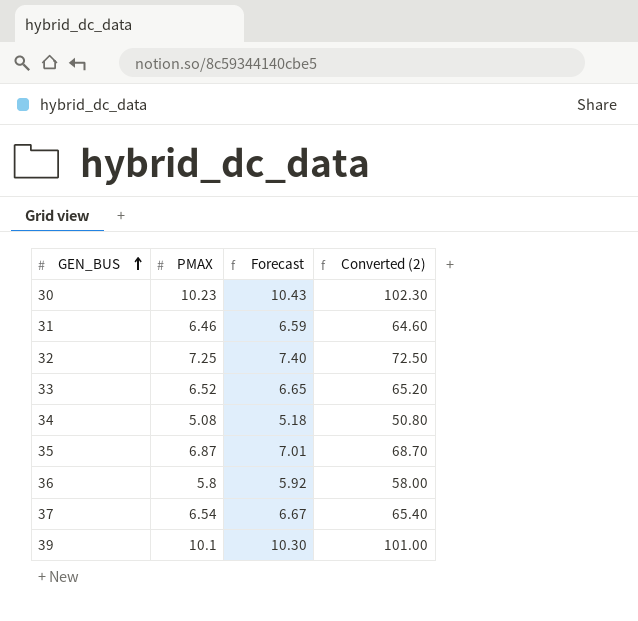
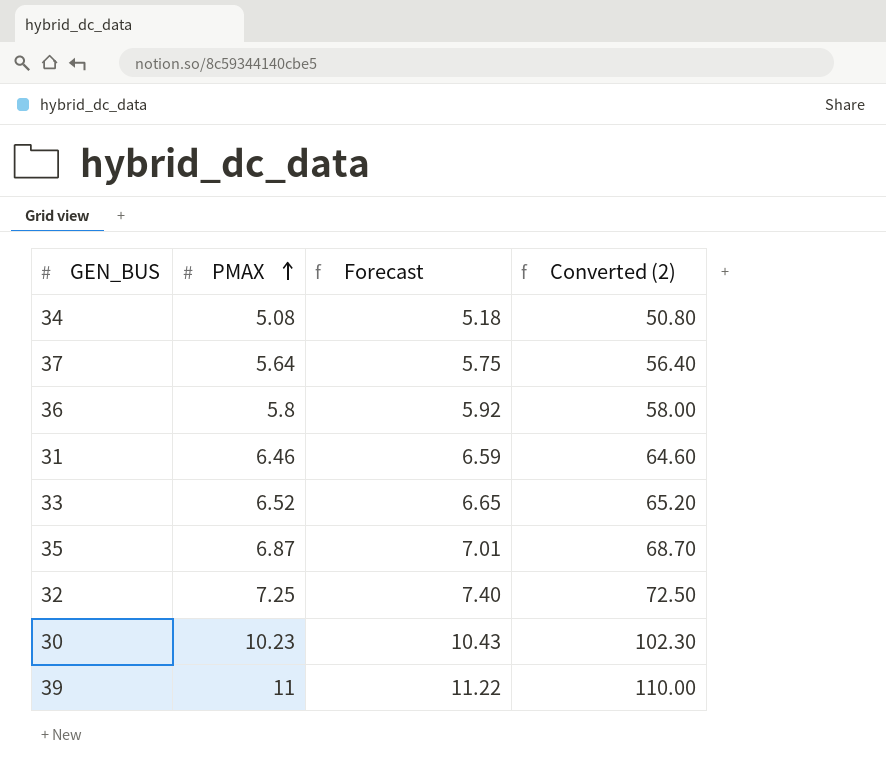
row order: GEN_BUS ascending -> PMAX ascending
37 | PMAX: 6.54 -> 5.64
37 | Forecast: 6.67 -> 5.75
37 | Converted (2): 65.40 -> 56.40
39 | PMAX: 10.1 -> 11
39 | Forecast: 10.30 -> 11.22
39 | Converted (2): 101.00 -> 110.00

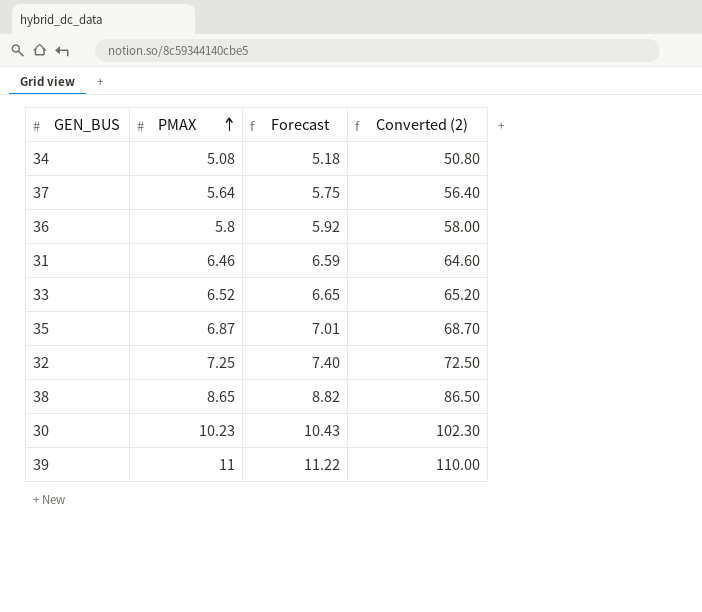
row 38: none -> 8.65 | 8.82 | 86.50

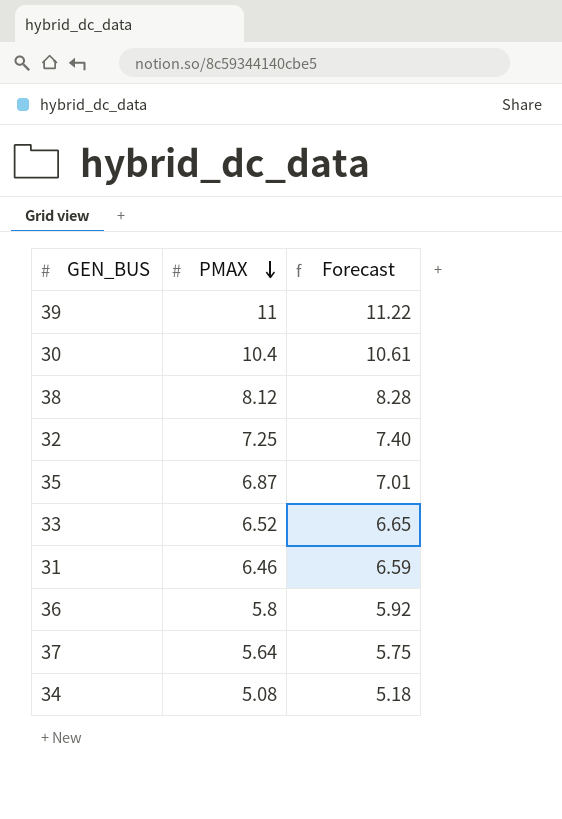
row order: PMAX ascending -> PMAX descending
column Converted (2) | formula: [PMAX] * 10 -> none
30 | PMAX: 10.23 -> 10.4
30 | Forecast: 10.43 -> 10.61
38 | PMAX: 8.65 -> 8.12
38 | Forecast: 8.82 -> 8.28

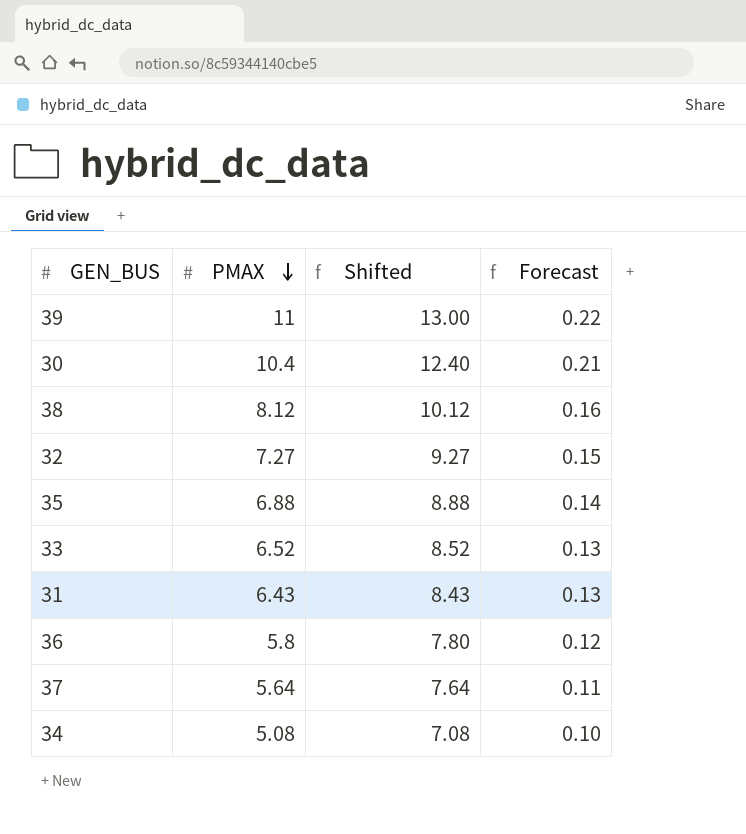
column Shifted | formula: none -> [PMAX] + 2
column Forecast | formula: [PMAX] * 1.02 -> [PMAX] * 0.02
32 | PMAX: 7.25 -> 7.27
35 | PMAX: 6.87 -> 6.88
31 | PMAX: 6.46 -> 6.43

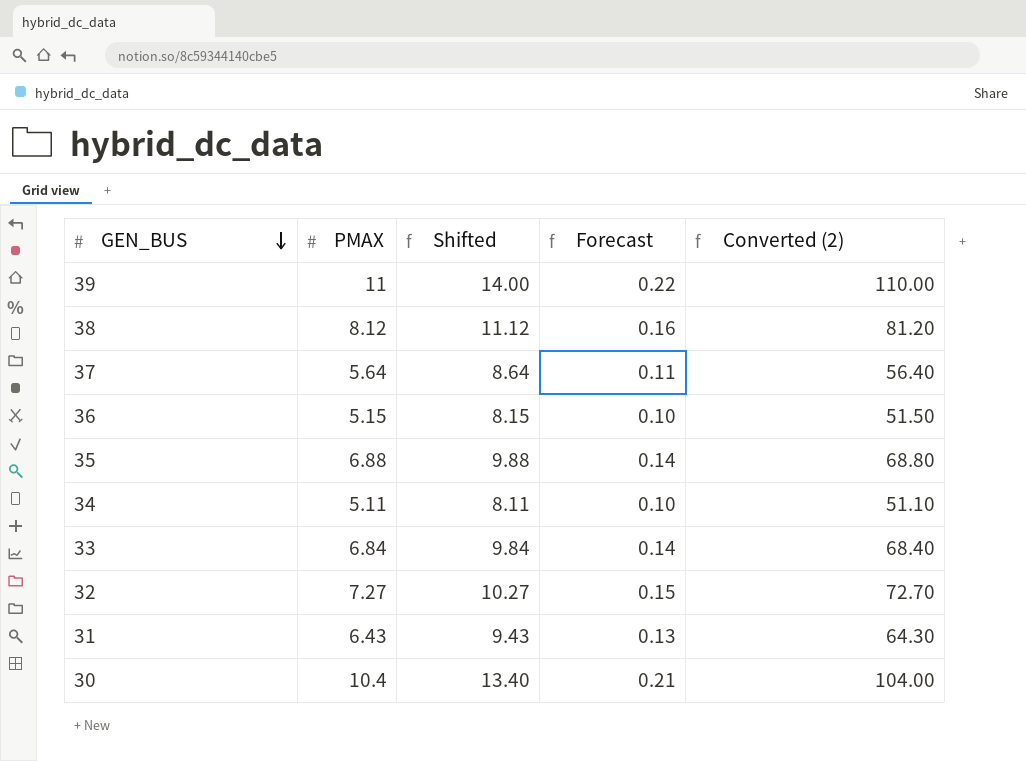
row order: PMAX descending -> GEN_BUS descending
column Shifted | formula: [PMAX] + 2 -> [PMAX] + 3
column Converted (2) | formula: none -> [PMAX] * 10
36 | PMAX: 5.8 -> 5.15
36 | Forecast: 0.12 -> 0.10
34 | PMAX: 5.08 -> 5.11
33 | PMAX: 6.52 -> 6.84
33 | Forecast: 0.13 -> 0.14

